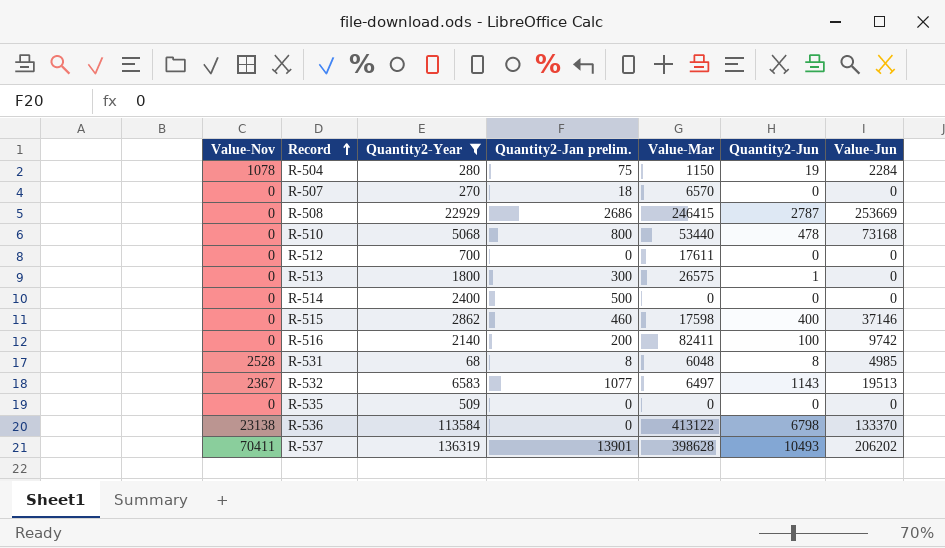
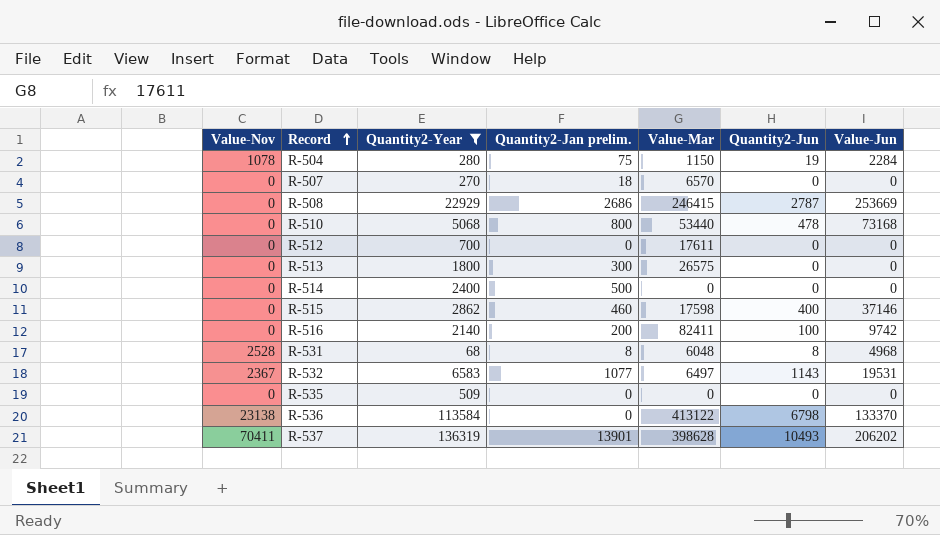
R-513 | Quantity2-Jun: 1 -> 0
R-531 | Value-Jun: 4985 -> 4968
R-532 | Value-Jun: 19513 -> 19531

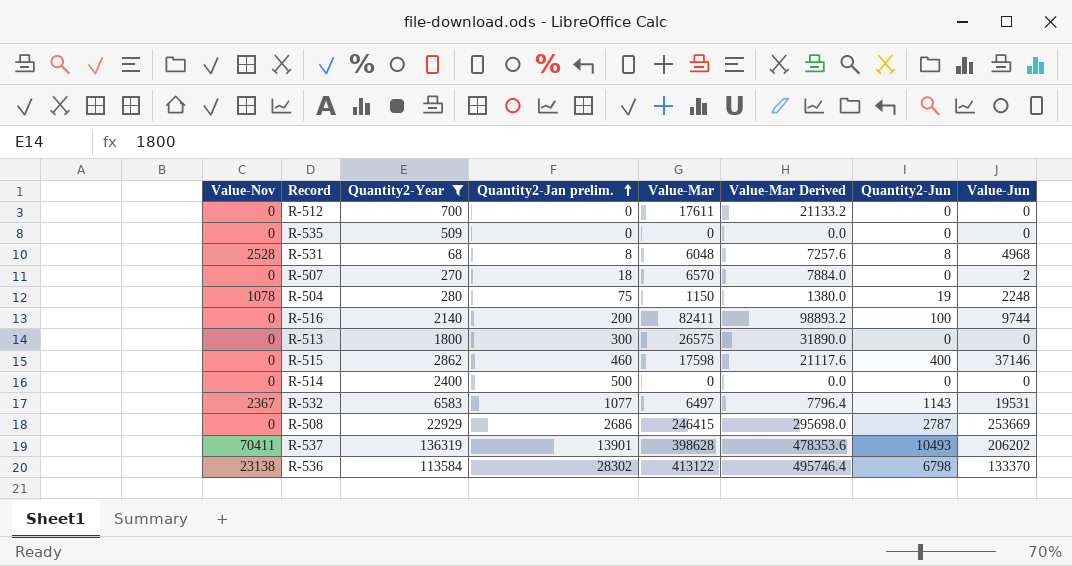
row order: Record ascending -> Quantity2-Jan prelim. ascending
column Value-Mar Derived | formula: none -> [Value-Mar] * 1.2
row R-510: 0 | 5068 | 800 | 53440 | 478 | 73168 -> none
R-507 | Value-Jun: 0 -> 2
R-504 | Value-Jun: 2284 -> 2248
R-516 | Value-Jun: 9742 -> 9744
R-536 | Quantity2-Jan prelim.: 0 -> 28302

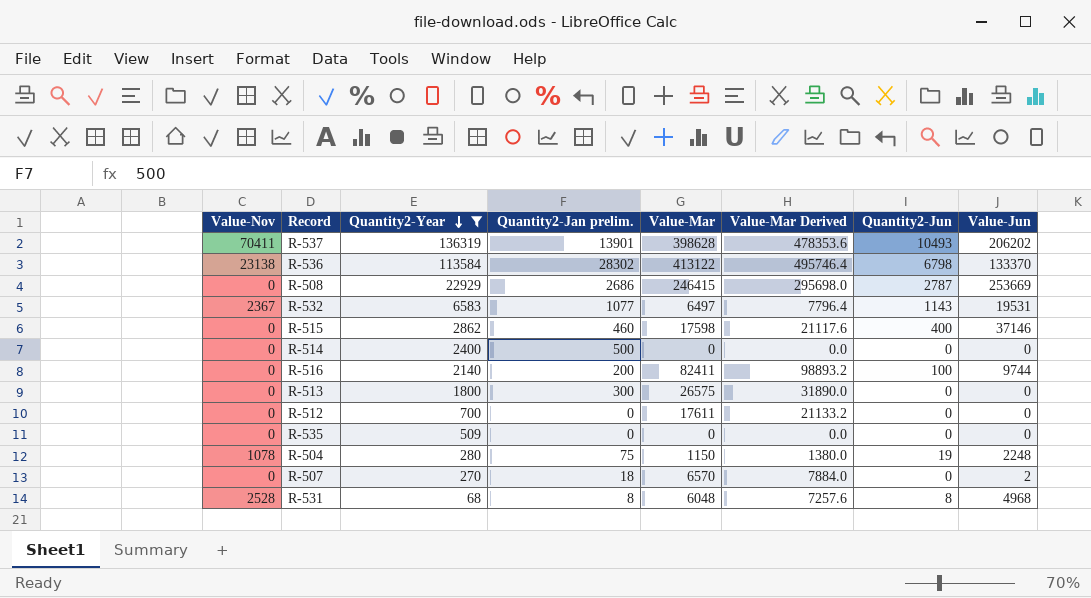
row order: Quantity2-Jan prelim. ascending -> Quantity2-Year descending

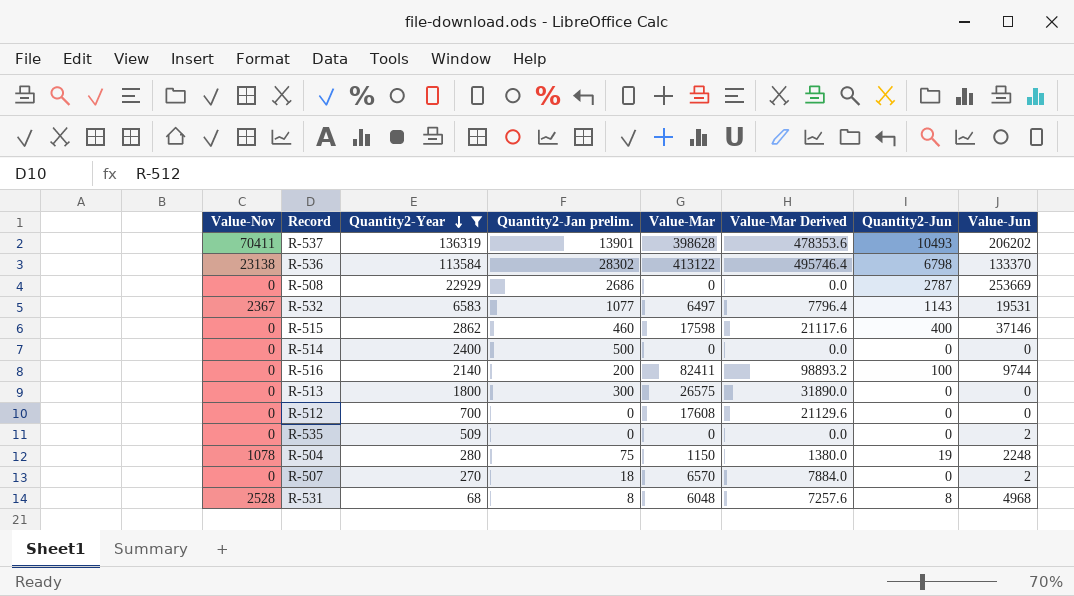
R-508 | Value-Mar: 246415 -> 0
R-508 | Value-Mar Derived: 295698.0 -> 0.0
R-512 | Value-Mar: 17611 -> 17608
R-512 | Value-Mar Derived: 21133.2 -> 21129.6
R-535 | Value-Jun: 0 -> 2

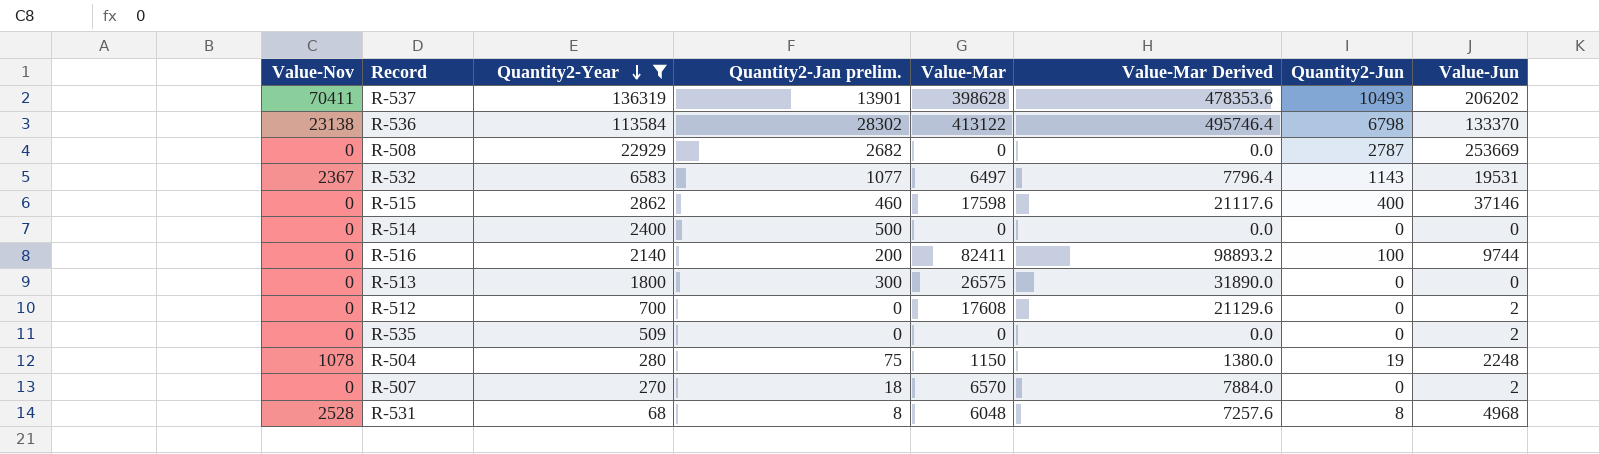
R-508 | Quantity2-Jan prelim.: 2686 -> 2682
R-512 | Value-Jun: 0 -> 2

